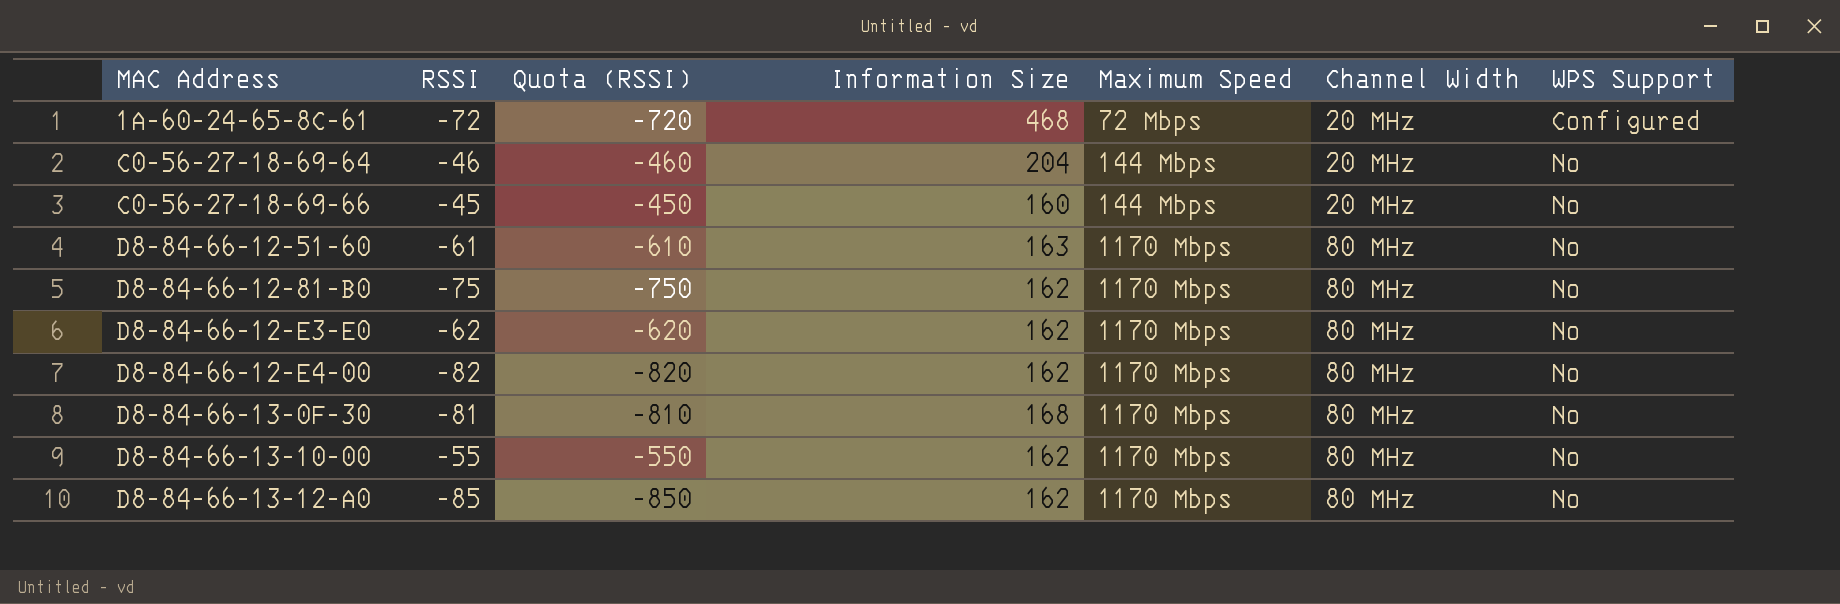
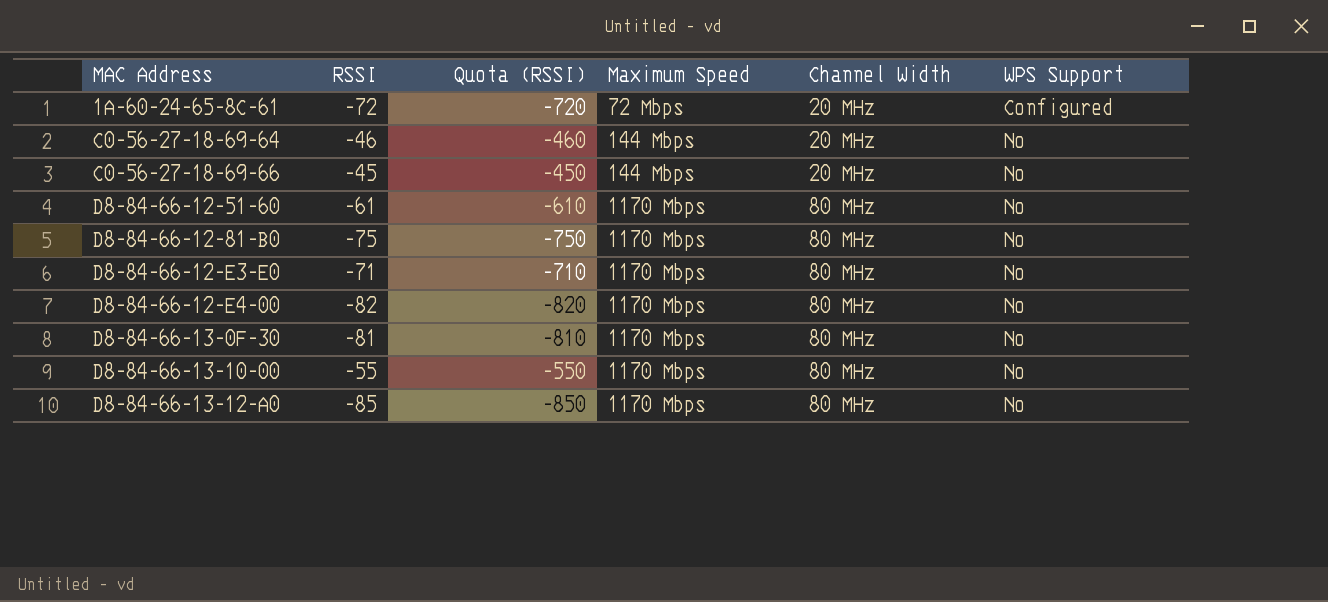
column Information Size | position: 4 -> none
D8-84-66-12-E3-E0 | RSSI: -62 -> -71
D8-84-66-12-E3-E0 | Quota (RSSI): -620 -> -710

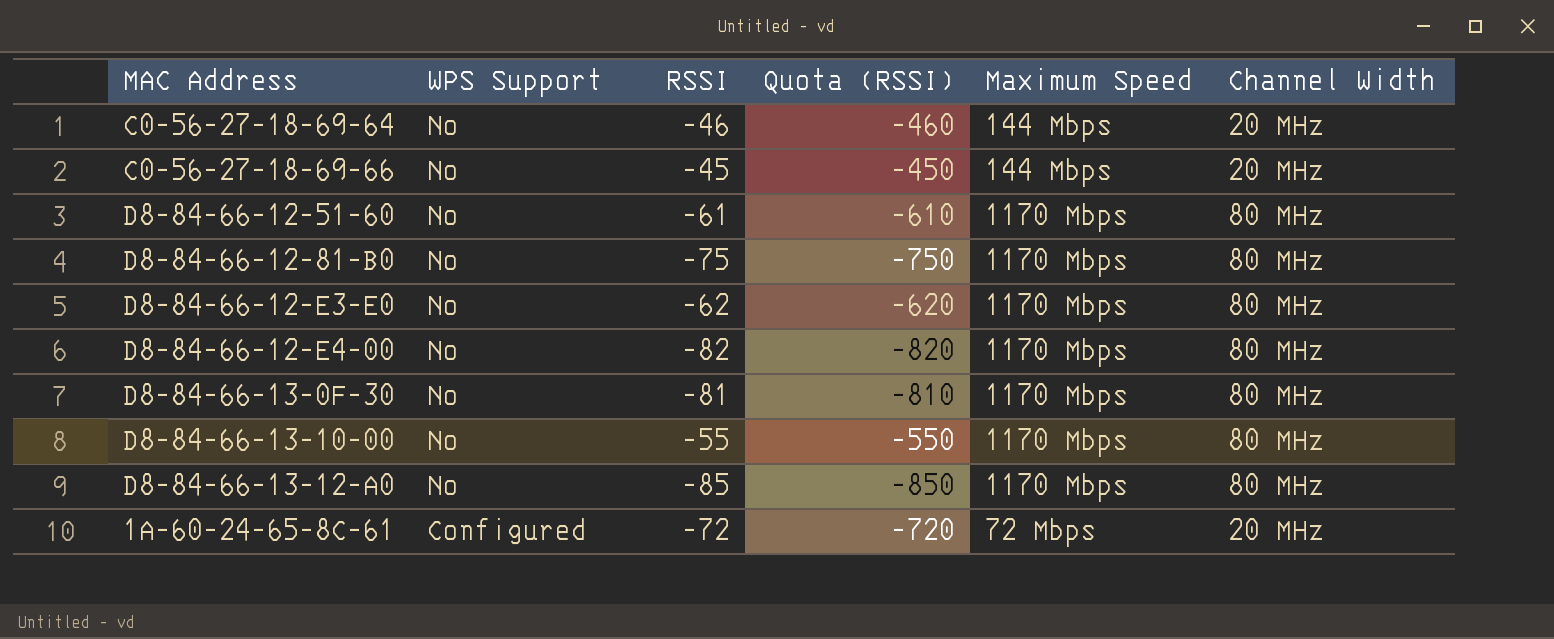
row order: MAC Address ascending -> WPS Support descending
column WPS Support | position: 6 -> 2
D8-84-66-12-E3-E0 | RSSI: -71 -> -62
D8-84-66-12-E3-E0 | Quota (RSSI): -710 -> -620

